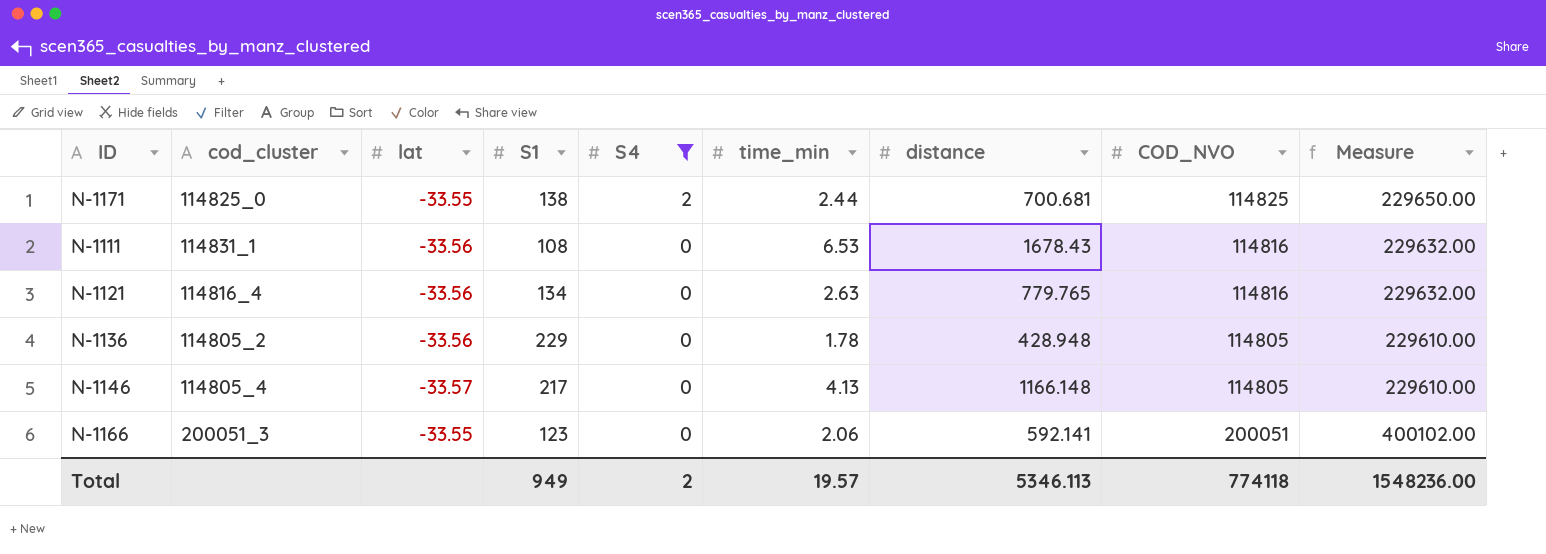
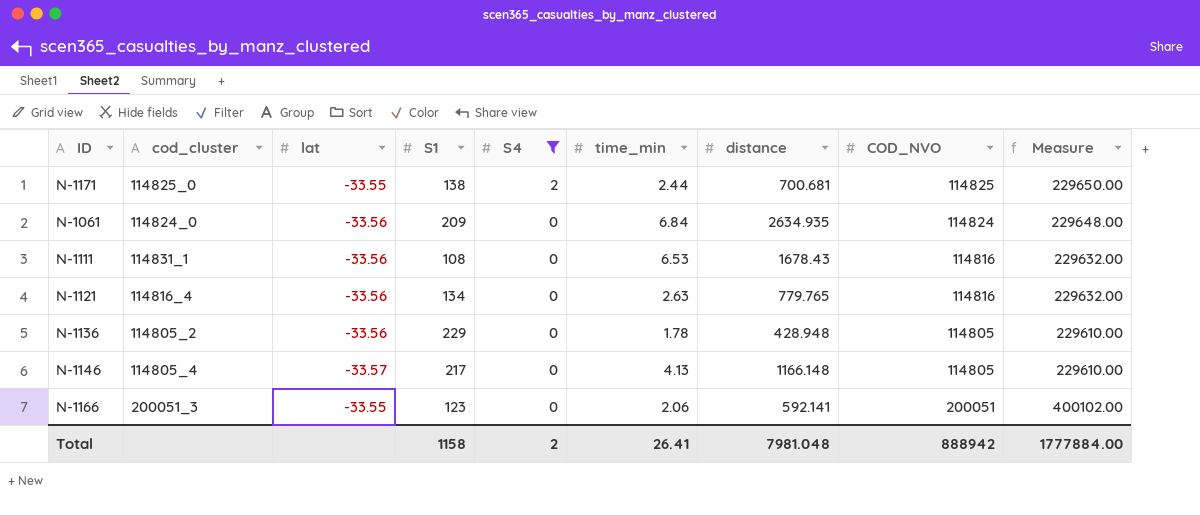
row N-1061: none -> 114824_0 | -33.56 | 209 | 0 | 6.84 | 2634.935 | 114824 | 229648.00
Total | S1: 949 -> 1158
Total | time_min: 19.57 -> 26.41
Total | distance: 5346.113 -> 7981.048
Total | COD_NVO: 774118 -> 888942
Total | Measure: 1548236.00 -> 1777884.00

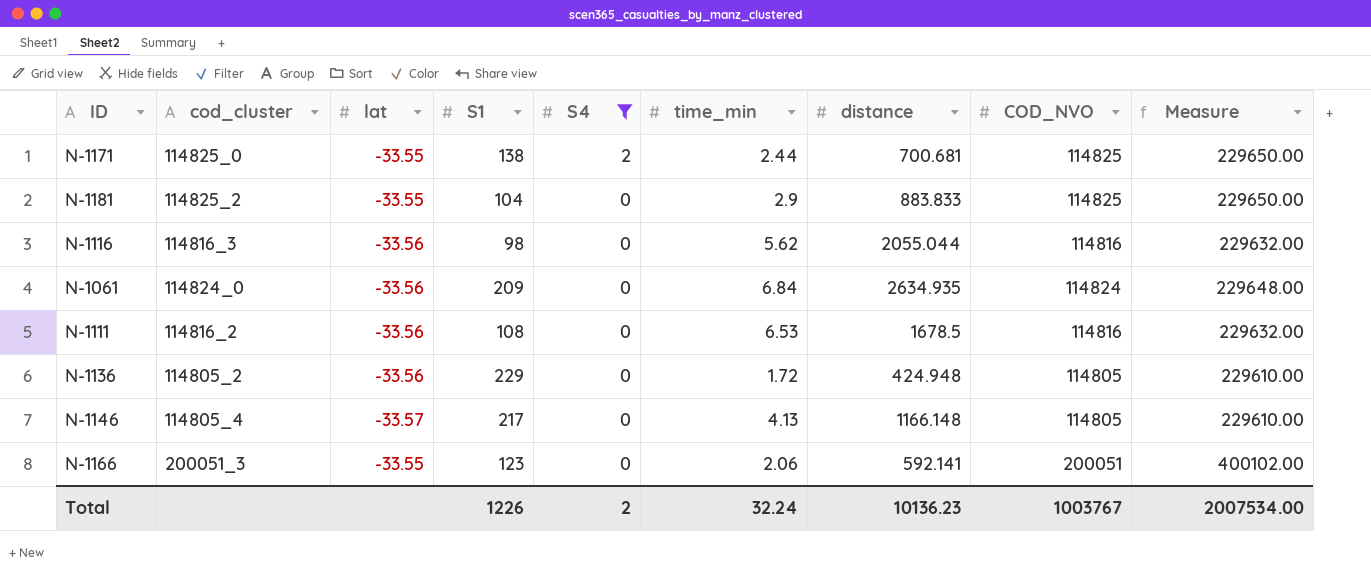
row N-1121: 114816_4 | -33.56 | 134 | 0 | 2.63 | 779.765 | 114816 | 229632.00 -> none
row N-1181: none -> 114825_2 | -33.55 | 104 | 0 | 2.9 | 883.833 | 114825 | 229650.00
row N-1116: none -> 114816_3 | -33.56 | 98 | 0 | 5.62 | 2055.044 | 114816 | 229632.00
N-1111 | cod_cluster: 114831_1 -> 114816_2
N-1111 | distance: 1678.43 -> 1678.5
N-1136 | time_min: 1.78 -> 1.72
N-1136 | distance: 428.948 -> 424.948
Total | S1: 1158 -> 1226
Total | time_min: 26.41 -> 32.24
Total | distance: 7981.048 -> 10136.23
Total | COD_NVO: 888942 -> 1003767
Total | Measure: 1777884.00 -> 2007534.00

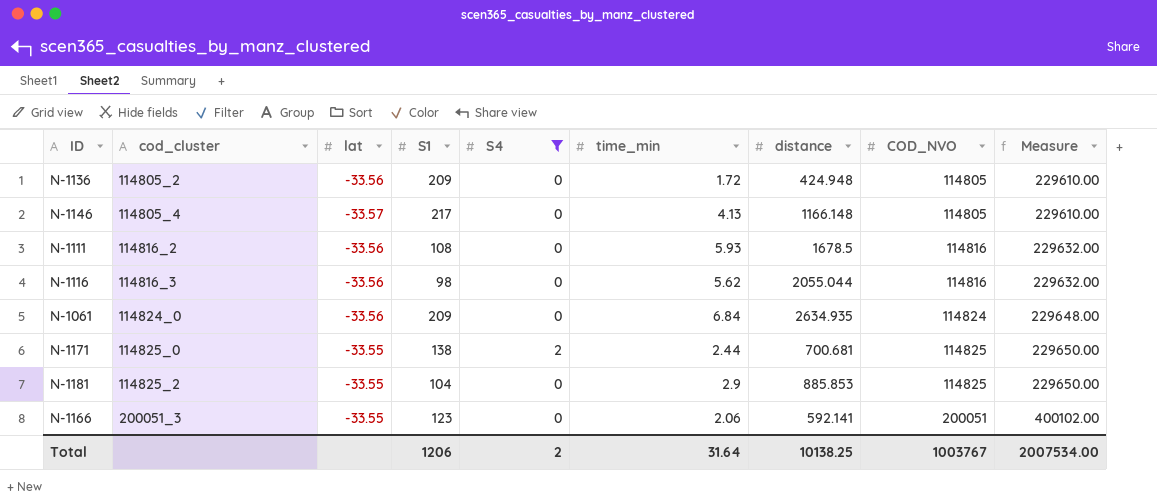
row order: S4 descending -> cod_cluster ascending
N-1136 | S1: 229 -> 209
N-1111 | time_min: 6.53 -> 5.93
N-1181 | distance: 883.833 -> 885.853
Total | S1: 1226 -> 1206
Total | time_min: 32.24 -> 31.64
Total | distance: 10136.23 -> 10138.25

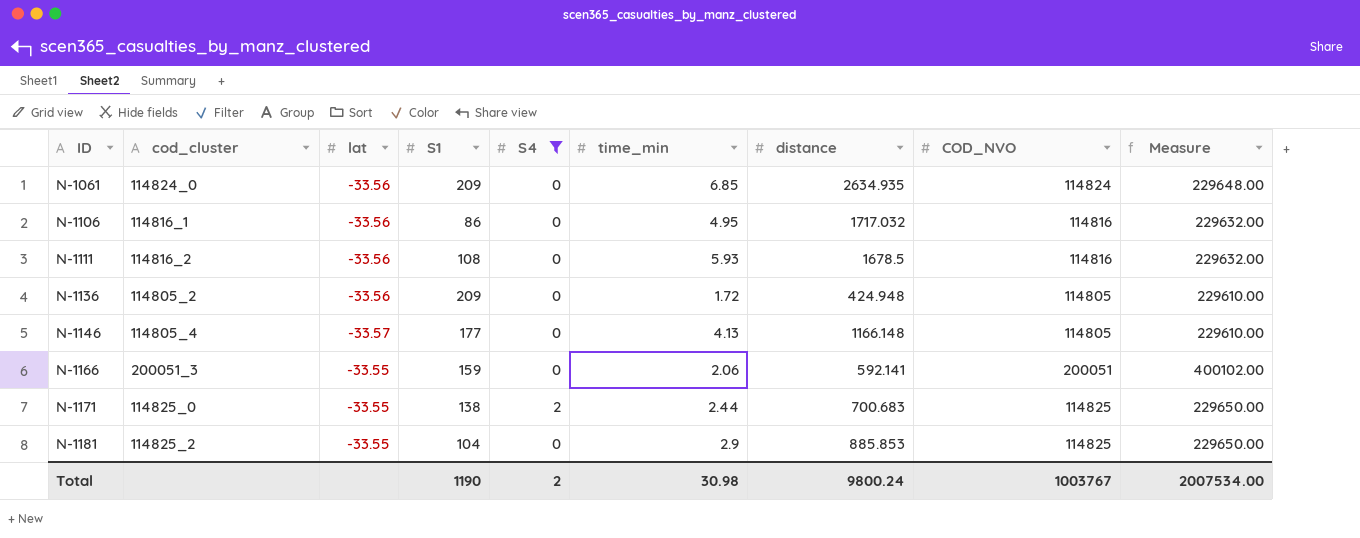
row order: cod_cluster ascending -> ID ascending
row N-1116: 114816_3 | -33.56 | 98 | 0 | 5.62 | 2055.044 | 114816 | 229632.00 -> none
N-1061 | time_min: 6.84 -> 6.85
row N-1106: none -> 114816_1 | -33.56 | 86 | 0 | 4.95 | 1717.032 | 114816 | 229632.00
N-1146 | S1: 217 -> 177
N-1166 | S1: 123 -> 159
N-1171 | distance: 700.681 -> 700.683
Total | S1: 1206 -> 1190
Total | time_min: 31.64 -> 30.98
Total | distance: 10138.25 -> 9800.24

